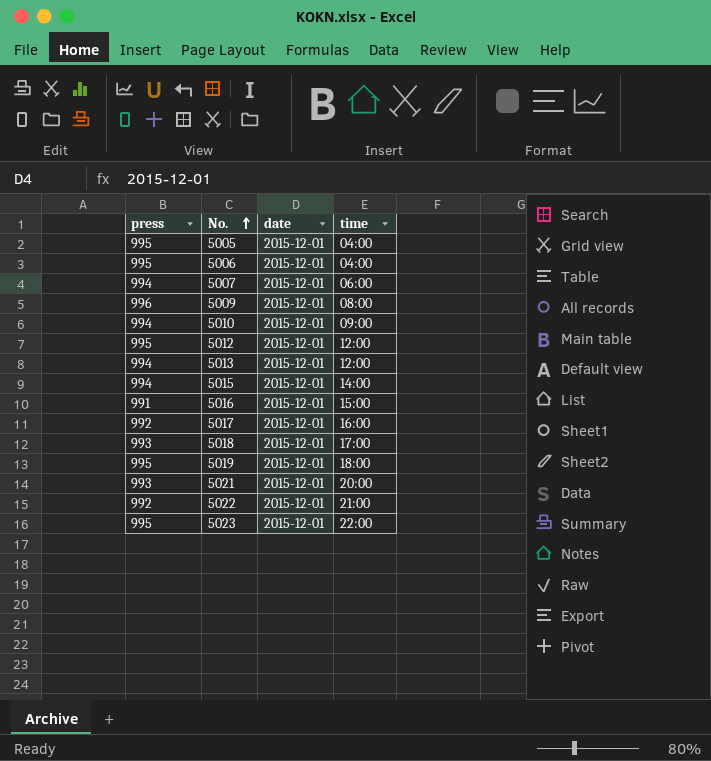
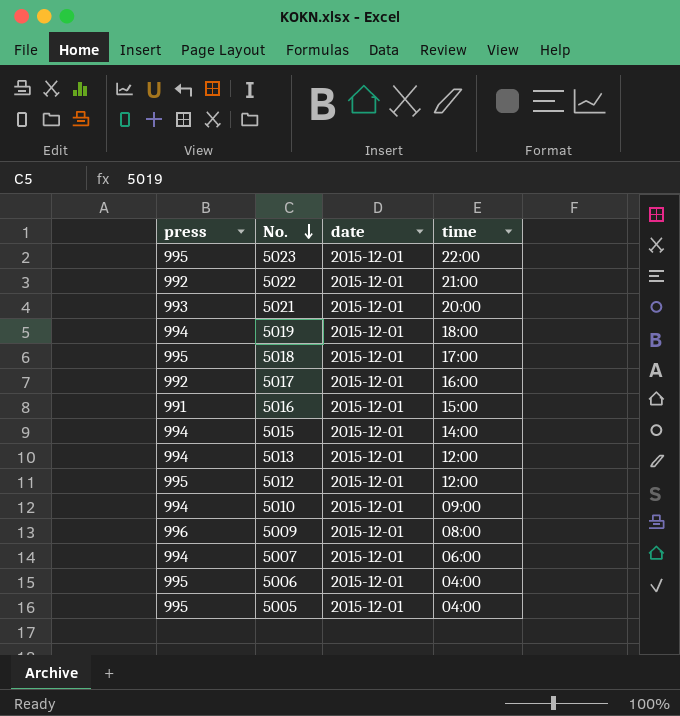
row order: No. ascending -> No. descending
5019 | press: 995 -> 994
5018 | press: 993 -> 995

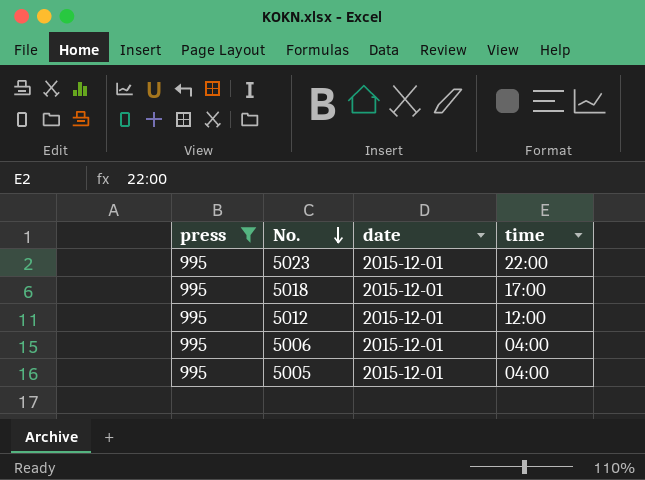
filter: none -> press = 995

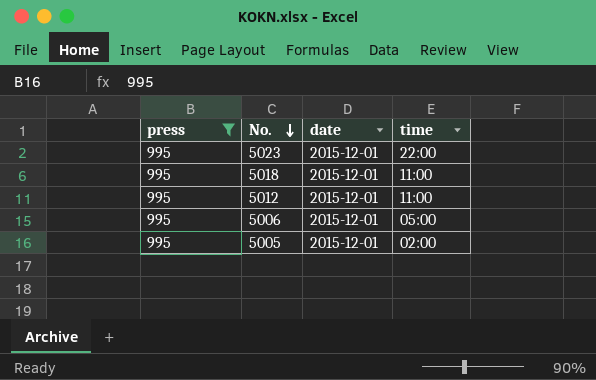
5018 | time: 17:00 -> 11:00
5012 | time: 12:00 -> 11:00
5006 | time: 04:00 -> 05:00
5005 | time: 04:00 -> 02:00

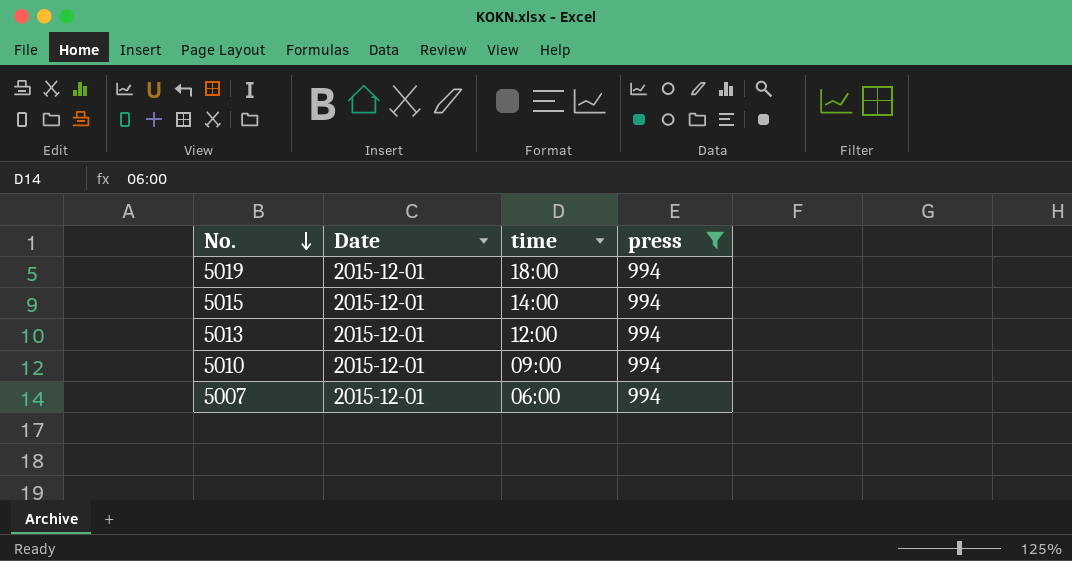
filter: press = 995 -> press = 994
column name: date -> Date
column press | position: 1 -> 4

